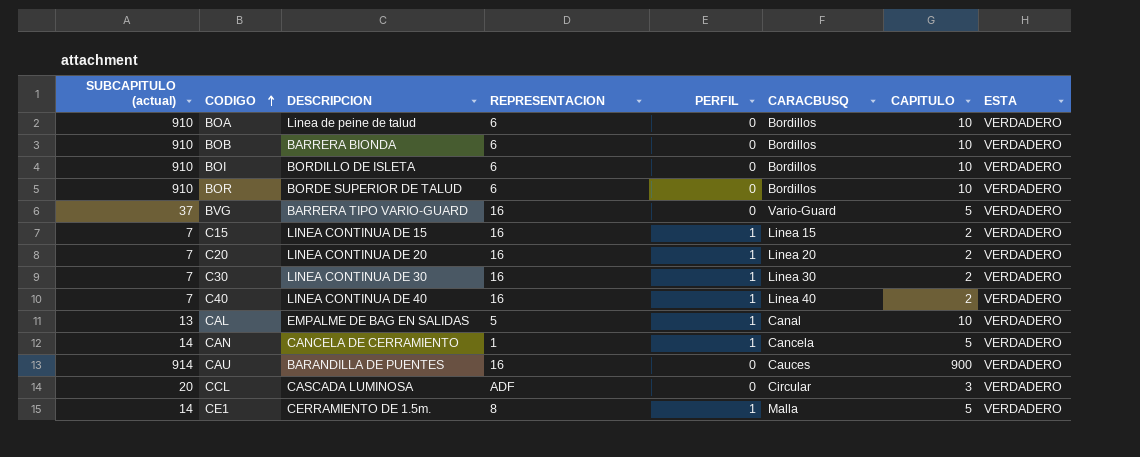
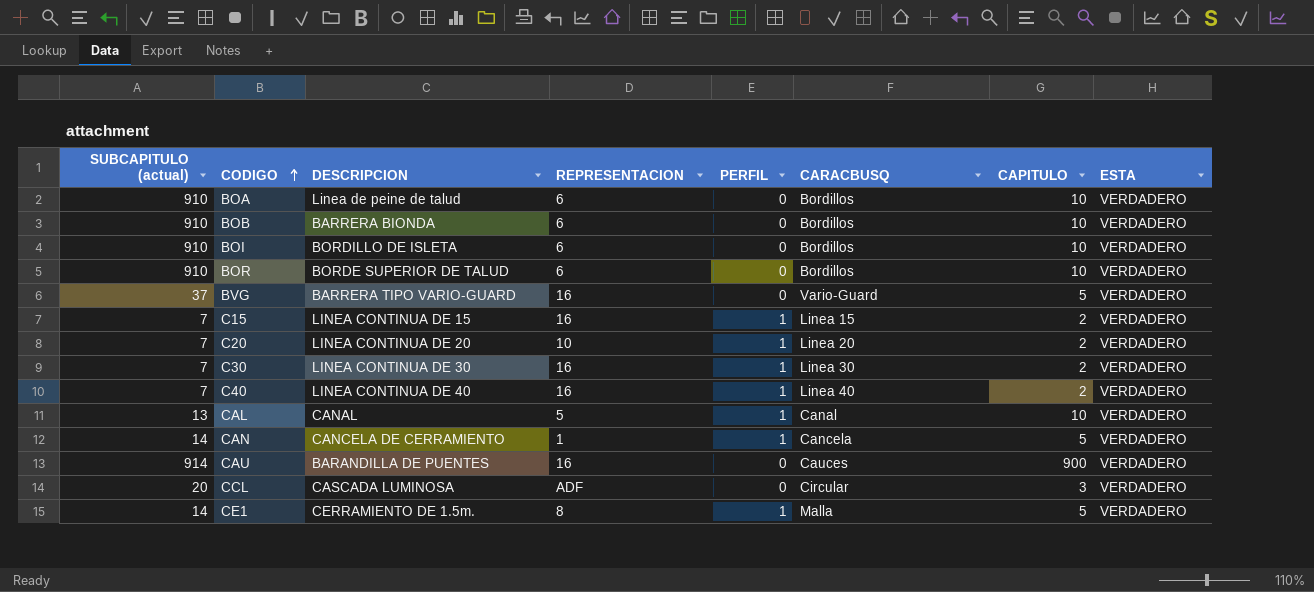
C20 | REPRESENTACION: 16 -> 10
CAL | DESCRIPCION: EMPALME DE BAG EN SALIDAS -> CANAL

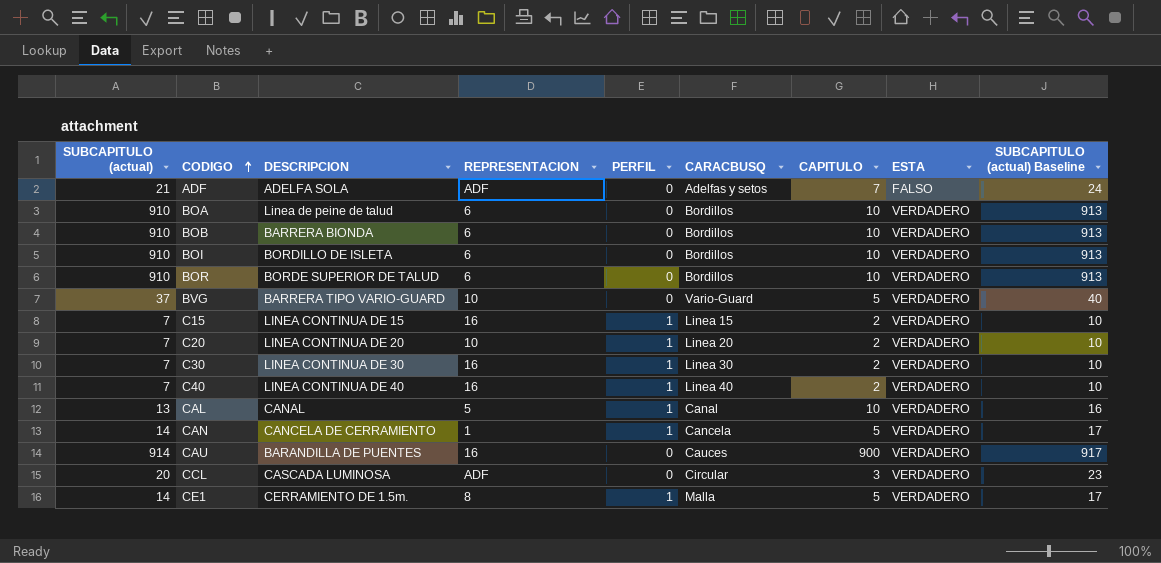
column SUBCAPITULO (actual) Baseline | formula: none -> [SUBCAPITULO (actual)] + 3
row ADF: none -> 21 | ADELFA SOLA | ADF | 0 | Adelfas y setos | 7 | FALSO | 24
BVG | REPRESENTACION: 16 -> 10

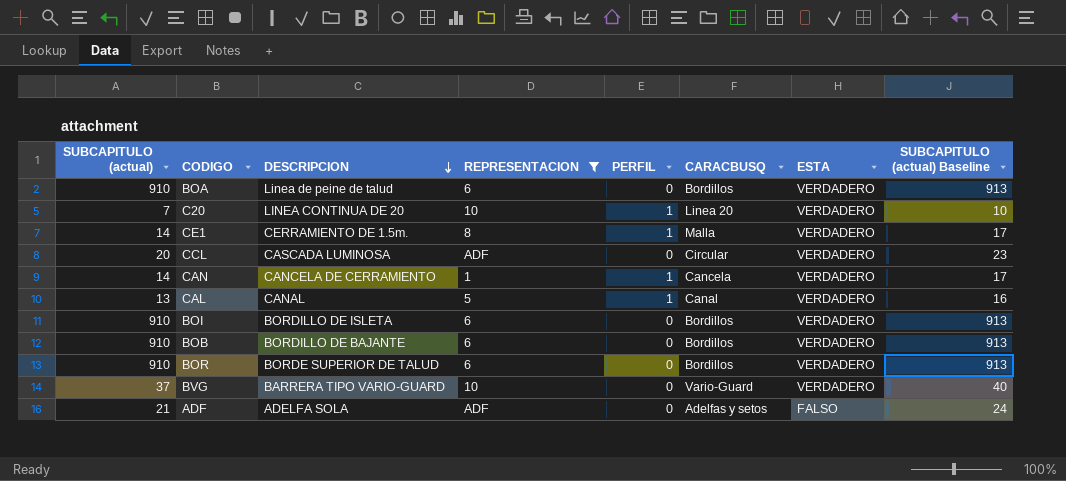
filter: none -> REPRESENTACION != 16
row order: CODIGO ascending -> DESCRIPCION descending
column CAPITULO | position: 7 -> none
BOB | DESCRIPCION: BARRERA BIONDA -> BORDILLO DE BAJANTE

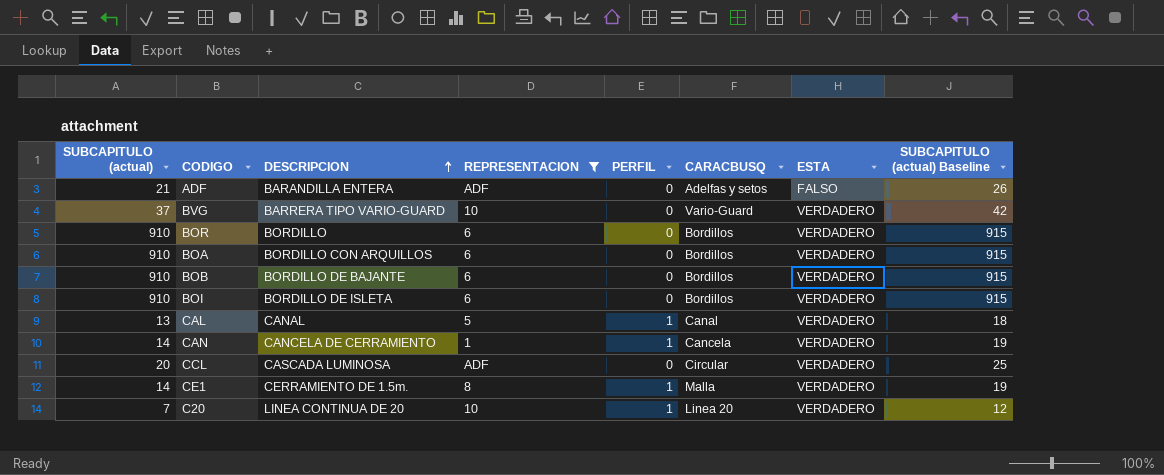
row order: DESCRIPCION descending -> DESCRIPCION ascending
column SUBCAPITULO (actual) Baseline | formula: [SUBCAPITULO (actual)] + 3 -> [SUBCAPITULO (actual)] + 5
ADF | DESCRIPCION: ADELFA SOLA -> BARANDILLA ENTERA
BOR | DESCRIPCION: BORDE SUPERIOR DE TALUD -> BORDILLO
BOA | DESCRIPCION: Linea de peine de talud -> BORDILLO CON ARQUILLOS

